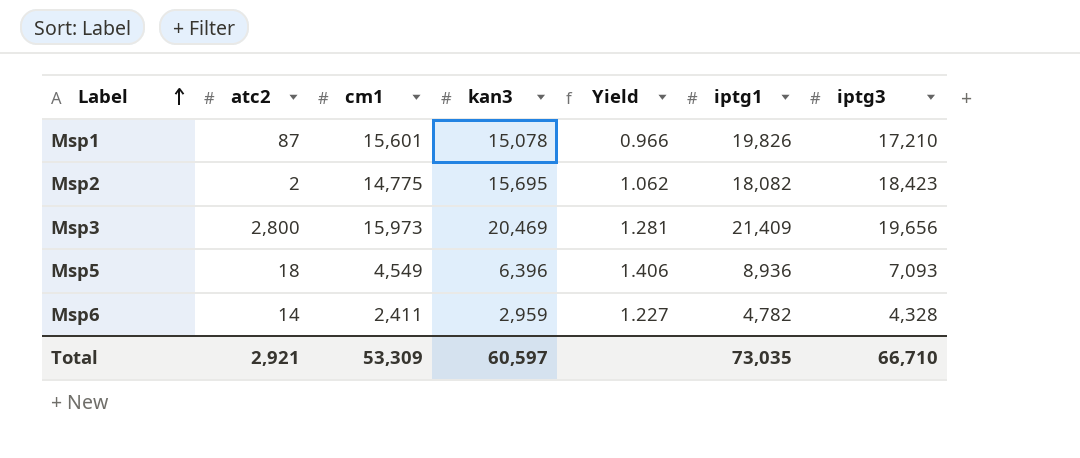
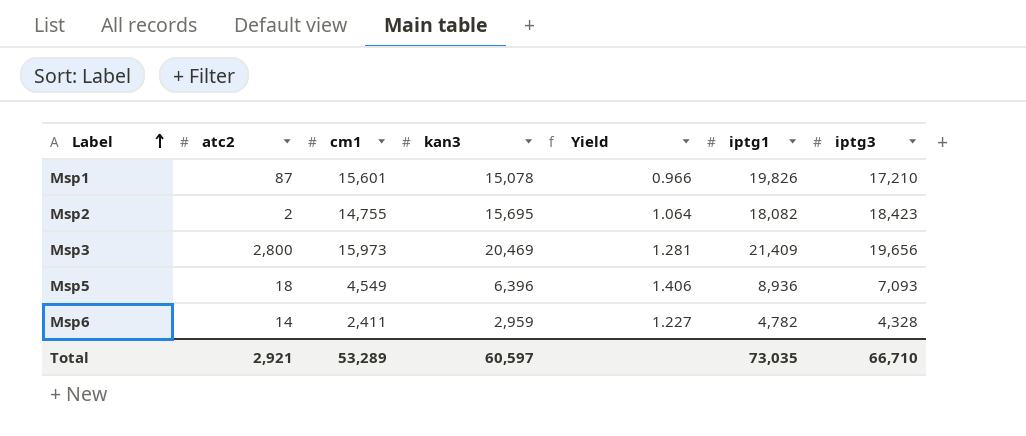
Msp2 | cm1: 14,775 -> 14,755
Msp2 | Yield: 1.062 -> 1.064
Total | cm1: 53,309 -> 53,289

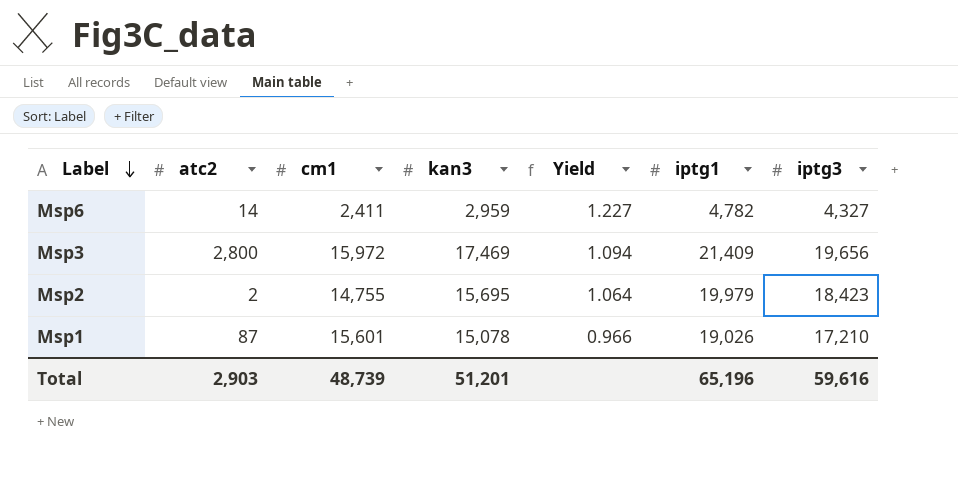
row order: Label ascending -> Label descending
row Msp5: 18 | 4,549 | 6,396 | 1.406 | 8,936 | 7,093 -> none
Msp6 | iptg3: 4,328 -> 4,327
Msp3 | cm1: 15,973 -> 15,972
Msp3 | kan3: 20,469 -> 17,469
Msp3 | Yield: 1.281 -> 1.094
Msp2 | iptg1: 18,082 -> 19,979
Msp1 | iptg1: 19,826 -> 19,026
Total | atc2: 2,921 -> 2,903
Total | cm1: 53,289 -> 48,739
Total | kan3: 60,597 -> 51,201
Total | iptg1: 73,035 -> 65,196
Total | iptg3: 66,710 -> 59,616

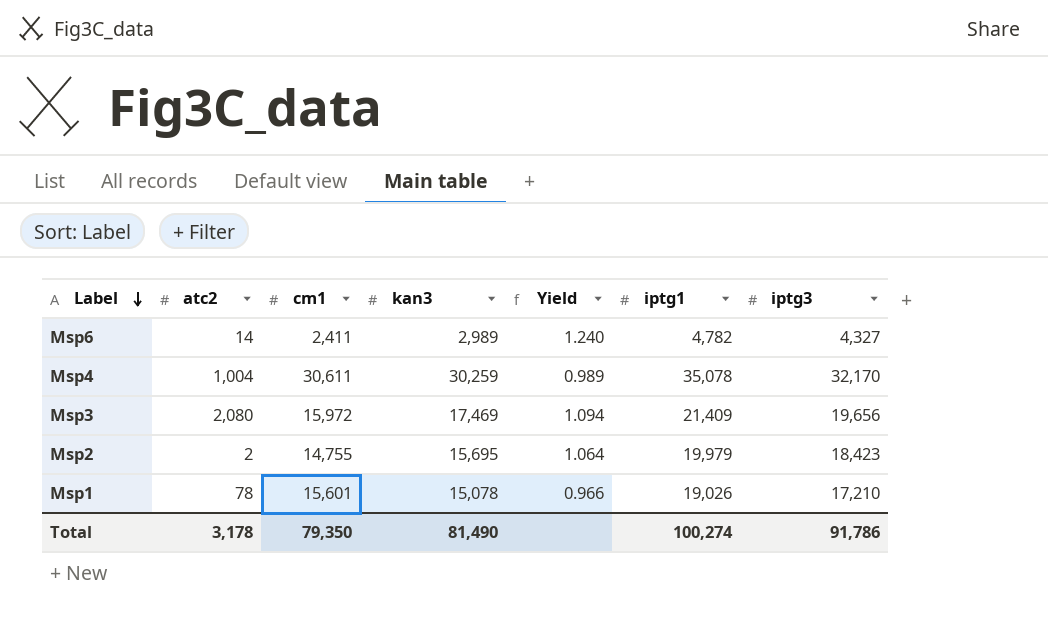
Msp6 | kan3: 2,959 -> 2,989
Msp6 | Yield: 1.227 -> 1.240
row Msp4: none -> 1,004 | 30,611 | 30,259 | 0.989 | 35,078 | 32,170
Msp3 | atc2: 2,800 -> 2,080
Msp1 | atc2: 87 -> 78
Total | atc2: 2,903 -> 3,178
Total | cm1: 48,739 -> 79,350
Total | kan3: 51,201 -> 81,490
Total | iptg1: 65,196 -> 100,274
Total | iptg3: 59,616 -> 91,786

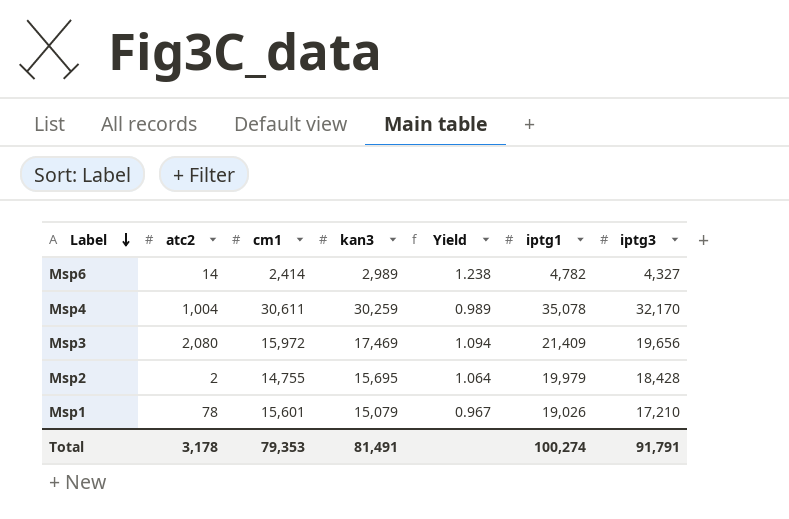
Msp6 | cm1: 2,411 -> 2,414
Msp6 | Yield: 1.240 -> 1.238
Msp2 | iptg3: 18,423 -> 18,428
Msp1 | kan3: 15,078 -> 15,079
Msp1 | Yield: 0.966 -> 0.967
Total | cm1: 79,350 -> 79,353
Total | kan3: 81,490 -> 81,491
Total | iptg3: 91,786 -> 91,791

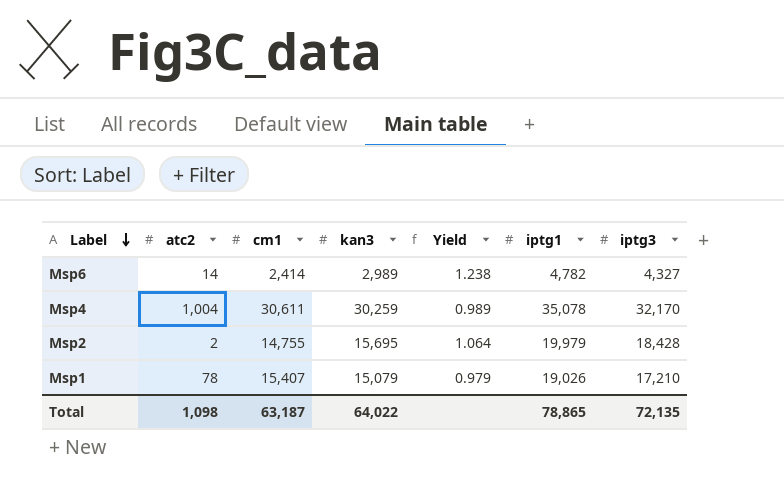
row Msp3: 2,080 | 15,972 | 17,469 | 1.094 | 21,409 | 19,656 -> none
Msp1 | cm1: 15,601 -> 15,407
Msp1 | Yield: 0.967 -> 0.979
Total | atc2: 3,178 -> 1,098
Total | cm1: 79,353 -> 63,187
Total | kan3: 81,491 -> 64,022
Total | iptg1: 100,274 -> 78,865
Total | iptg3: 91,791 -> 72,135

